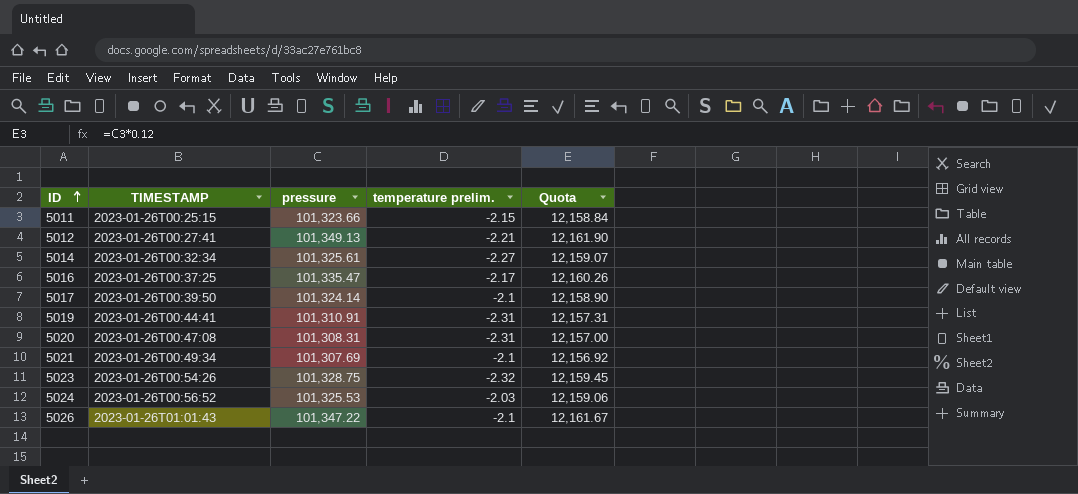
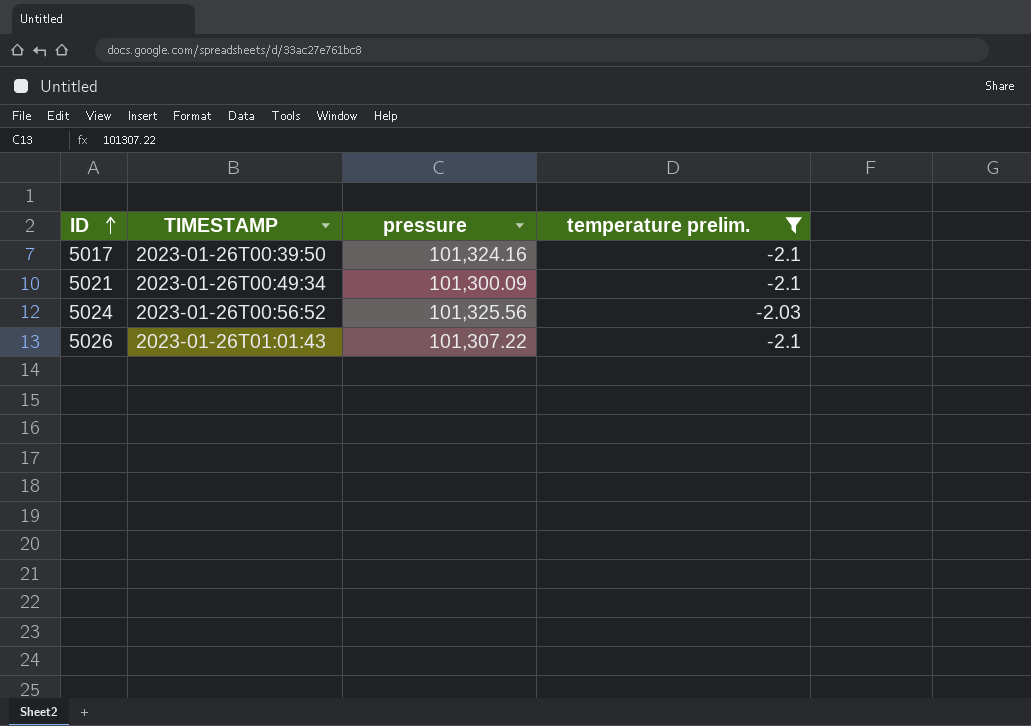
filter: none -> temperature prelim. >= -2.1
column Quota | formula: [pressure] * 0.12 -> none
5017 | pressure: 101,324.14 -> 101,324.16
5021 | pressure: 101,307.69 -> 101,300.09
5024 | pressure: 101,325.53 -> 101,325.56
5026 | pressure: 101,347.22 -> 101,307.22

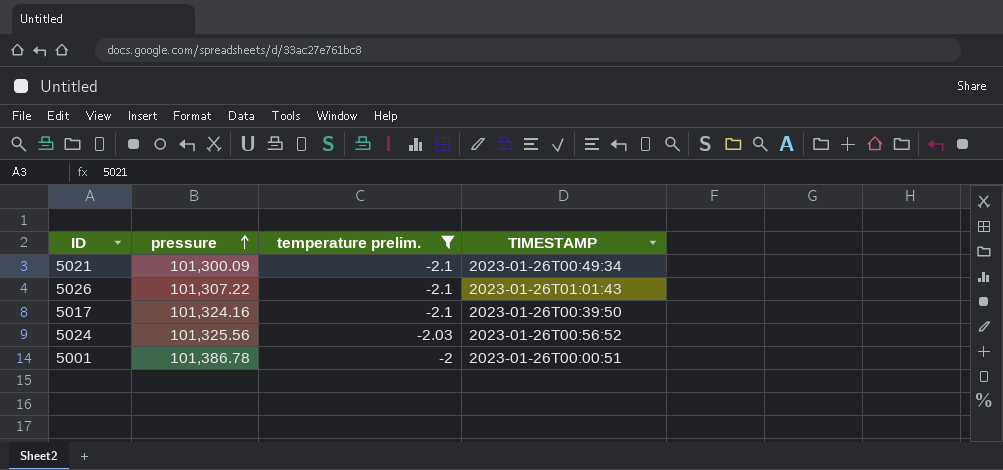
row order: ID ascending -> pressure ascending
column TIMESTAMP | position: 2 -> 4
row 5001: none -> 101,386.78 | -2 | 2023-01-26T00:00:51

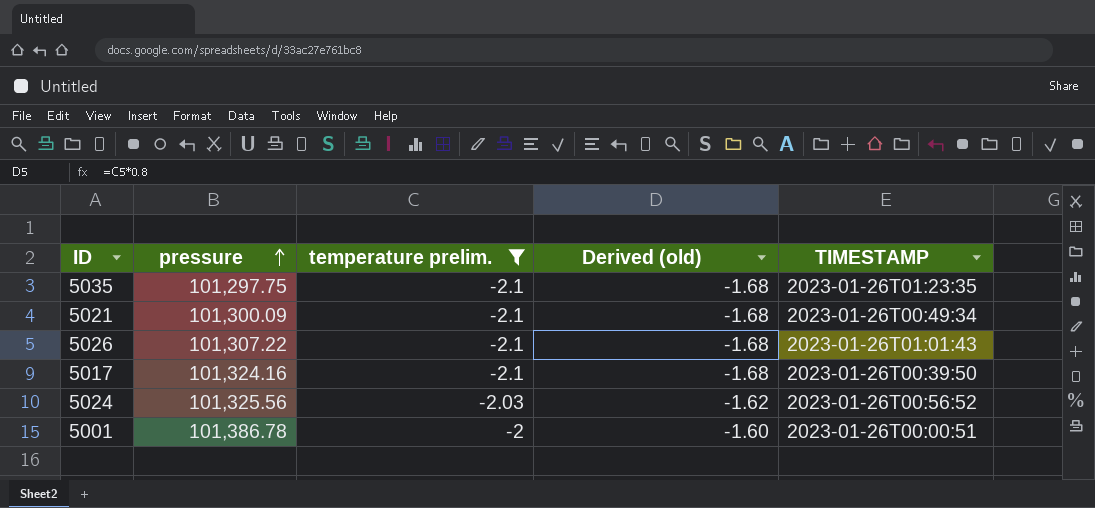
column Derived (old) | formula: none -> [temperature prelim.] * 0.8
row 5035: none -> 101,297.75 | -2.1 | -1.68 | 2023-01-26T01:23:35

